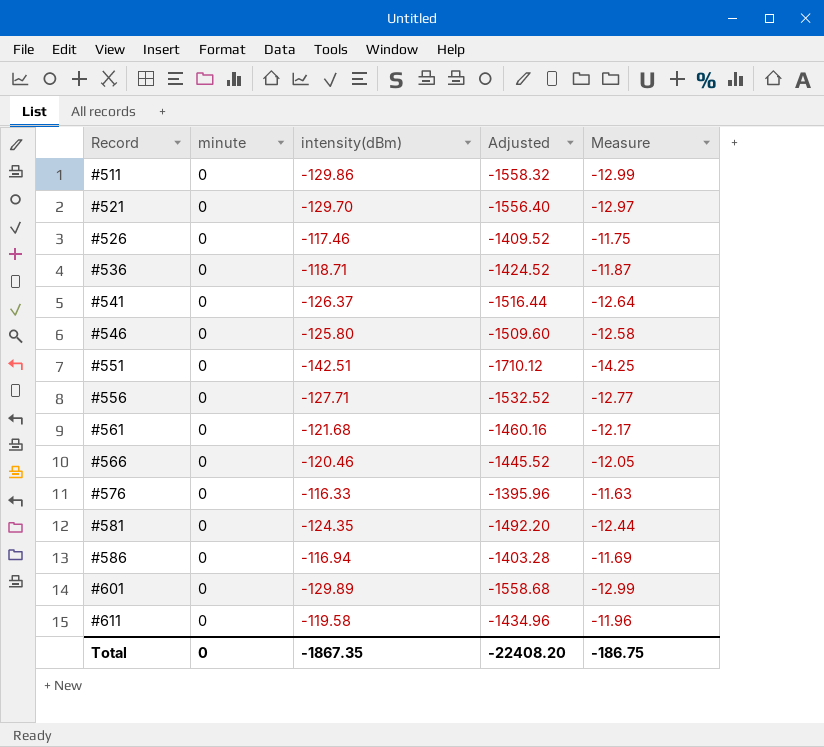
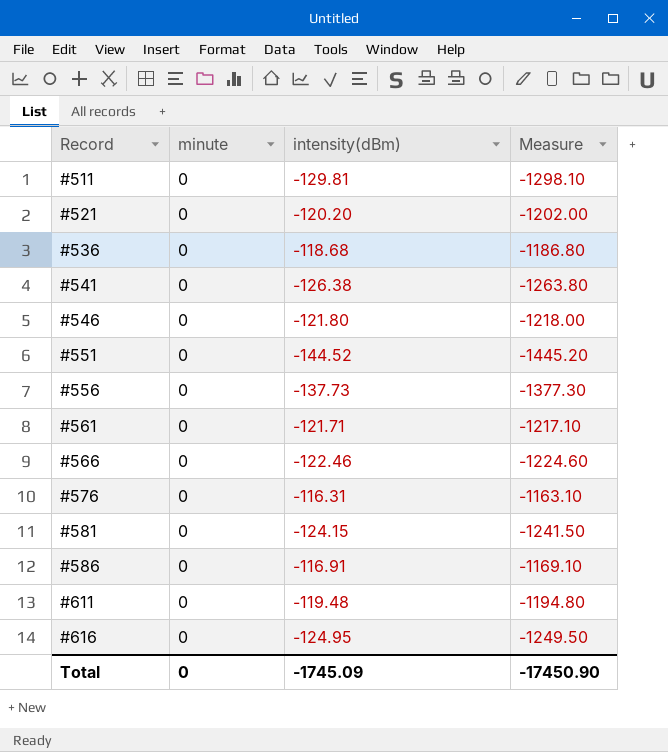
column Adjusted | formula: [intensity(dBm)] * 12 -> none
column Measure | formula: [intensity(dBm)] * 0.1 -> [intensity(dBm)] * 10
row #526: 0 | -117.46 | -1409.52 | -11.75 -> none
row #601: 0 | -129.89 | -1558.68 | -12.99 -> none
#511 | intensity(dBm): -129.86 -> -129.81
#521 | intensity(dBm): -129.70 -> -120.20
#536 | intensity(dBm): -118.71 -> -118.68
#541 | intensity(dBm): -126.37 -> -126.38
#546 | intensity(dBm): -125.80 -> -121.80
#551 | intensity(dBm): -142.51 -> -144.52
#556 | intensity(dBm): -127.71 -> -137.73
#561 | intensity(dBm): -121.68 -> -121.71
#566 | intensity(dBm): -120.46 -> -122.46
#576 | intensity(dBm): -116.33 -> -116.31
#581 | intensity(dBm): -124.35 -> -124.15
#586 | intensity(dBm): -116.94 -> -116.91
#611 | intensity(dBm): -119.58 -> -119.48
row #616: none -> 0 | -124.95 | -1249.50
Total | intensity(dBm): -1867.35 -> -1745.09
Total | Measure: -186.75 -> -17450.90

